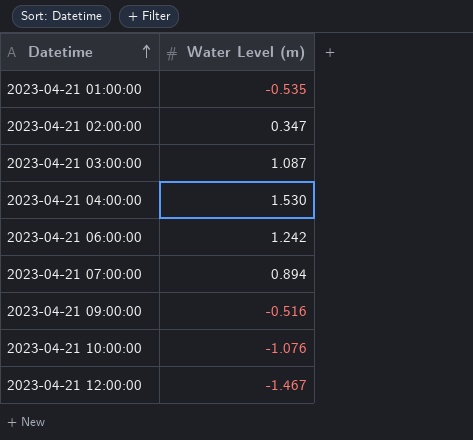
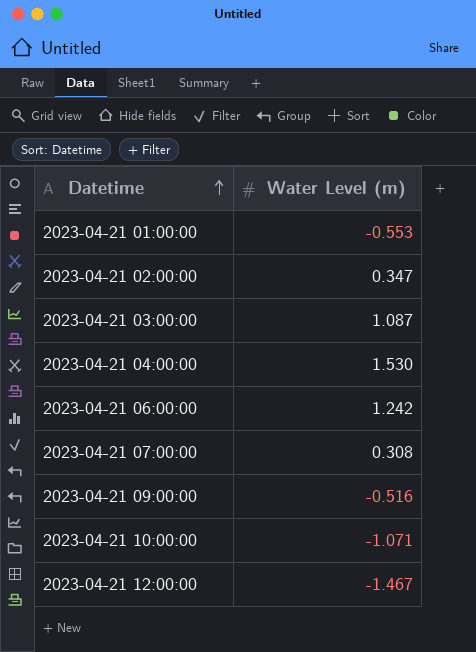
2023-04-21 01:00:00 | Water Level (m): -0.535 -> -0.553
2023-04-21 07:00:00 | Water Level (m): 0.894 -> 0.308
2023-04-21 10:00:00 | Water Level (m): -1.076 -> -1.071

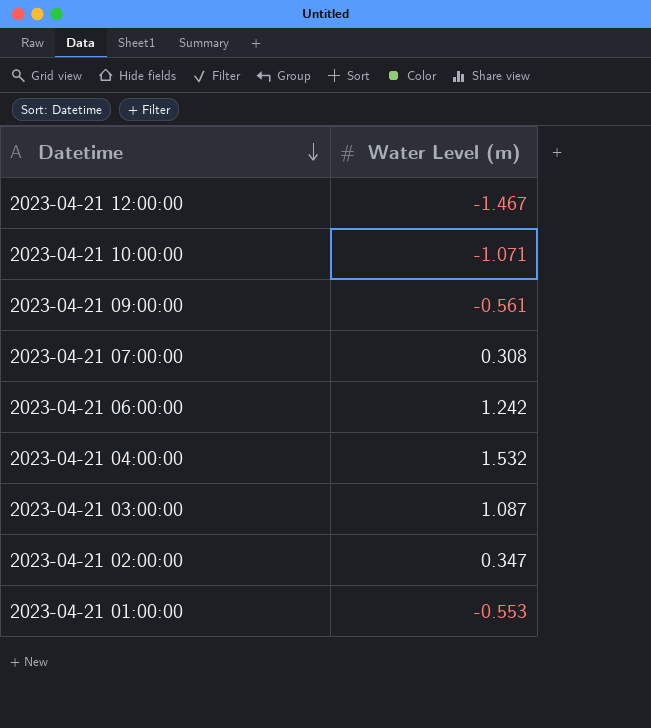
row order: Datetime ascending -> Datetime descending
2023-04-21 09:00:00 | Water Level (m): -0.516 -> -0.561
2023-04-21 04:00:00 | Water Level (m): 1.530 -> 1.532

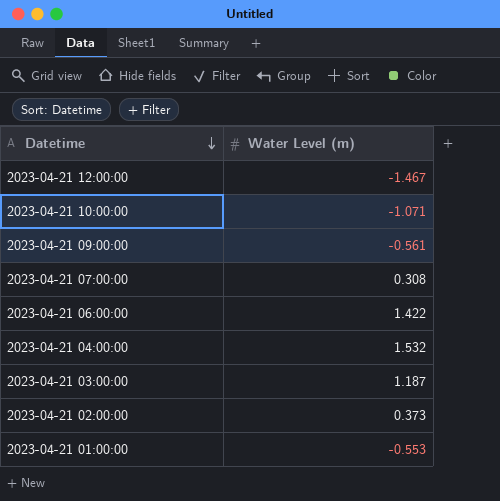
2023-04-21 06:00:00 | Water Level (m): 1.242 -> 1.422
2023-04-21 03:00:00 | Water Level (m): 1.087 -> 1.187
2023-04-21 02:00:00 | Water Level (m): 0.347 -> 0.373

